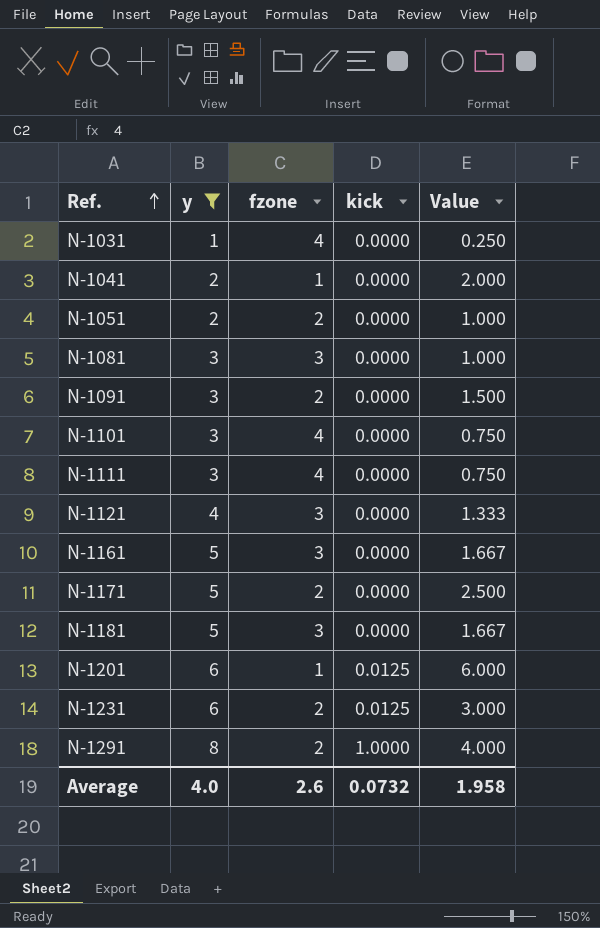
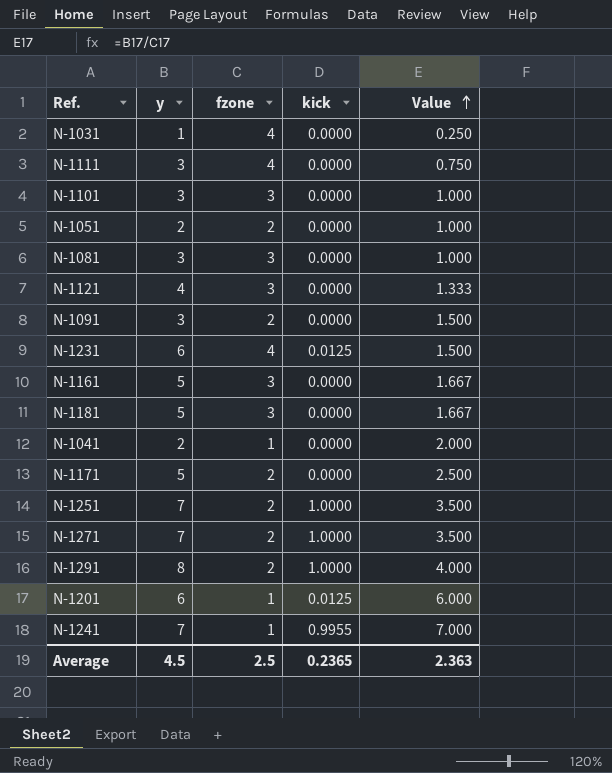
filter: y != 7 -> none
row order: Ref. ascending -> Value ascending
N-1101 | fzone: 4 -> 3
N-1101 | Value: 0.750 -> 1.000
N-1231 | fzone: 2 -> 4
N-1231 | Value: 3.000 -> 1.500
Average | y: 4.0 -> 4.5
Average | fzone: 2.6 -> 2.5
Average | kick: 0.0732 -> 0.2365
Average | Value: 1.958 -> 2.363

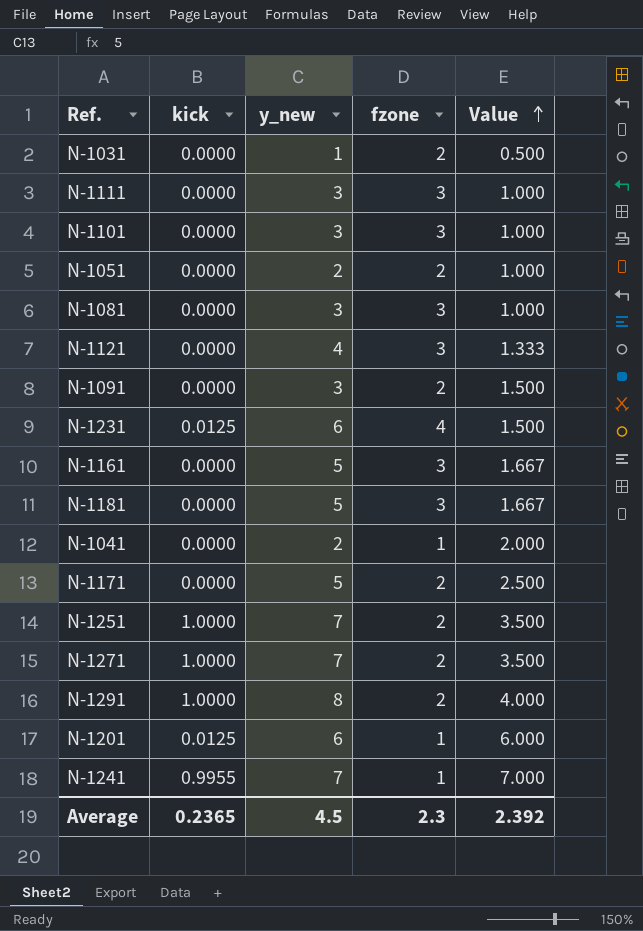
column kick | position: 4 -> 2
column name: y -> y_new
N-1031 | fzone: 4 -> 2
N-1031 | Value: 0.250 -> 0.500
N-1111 | fzone: 4 -> 3
N-1111 | Value: 0.750 -> 1.000
Average | fzone: 2.5 -> 2.3
Average | Value: 2.363 -> 2.392

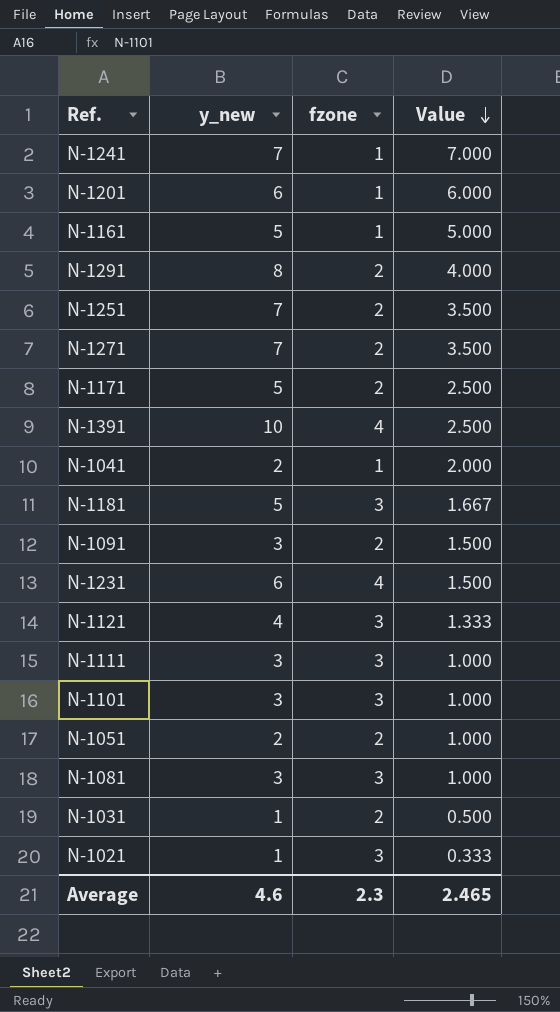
row order: Value ascending -> Value descending
column kick | position: 2 -> none
N-1161 | fzone: 3 -> 1
N-1161 | Value: 1.667 -> 5.000
row N-1391: none -> 10 | 4 | 2.500
row N-1021: none -> 1 | 3 | 0.333
Average | y_new: 4.5 -> 4.6
Average | Value: 2.392 -> 2.465

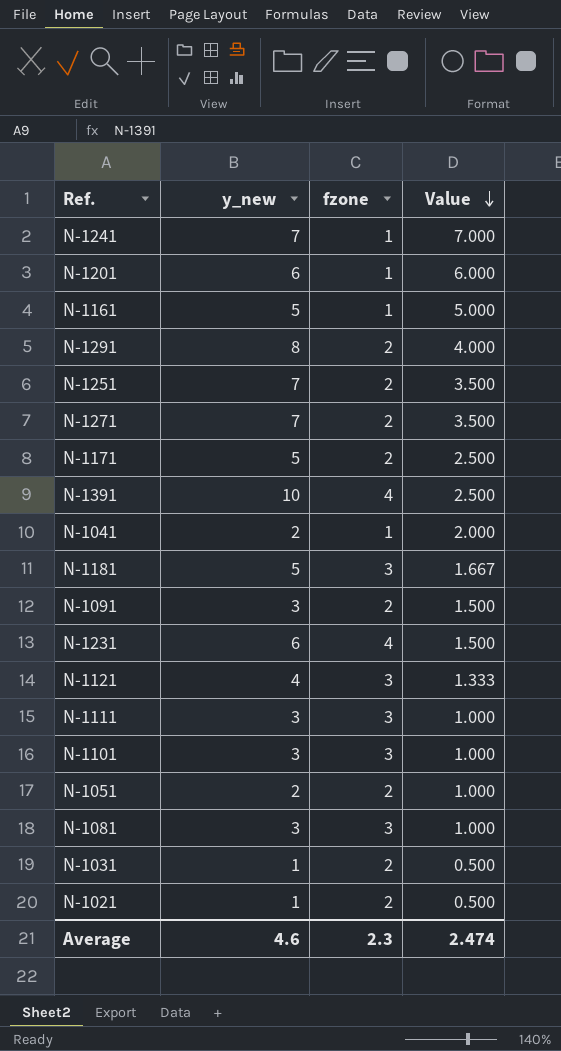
N-1021 | fzone: 3 -> 2
N-1021 | Value: 0.333 -> 0.500
Average | Value: 2.465 -> 2.474

